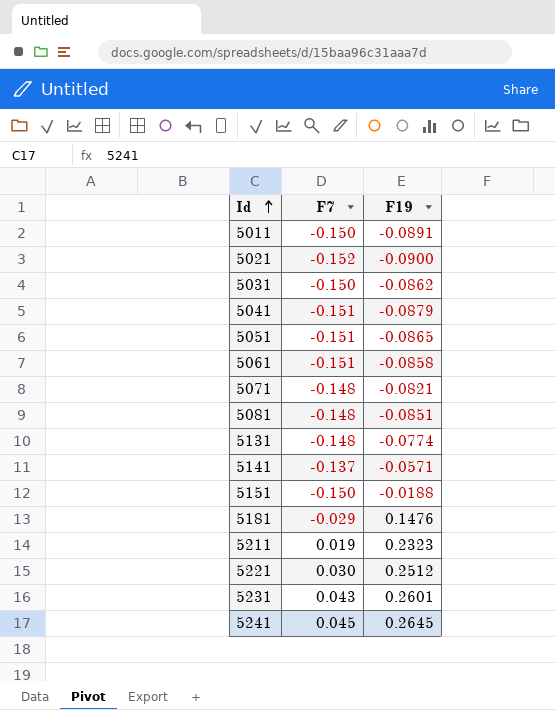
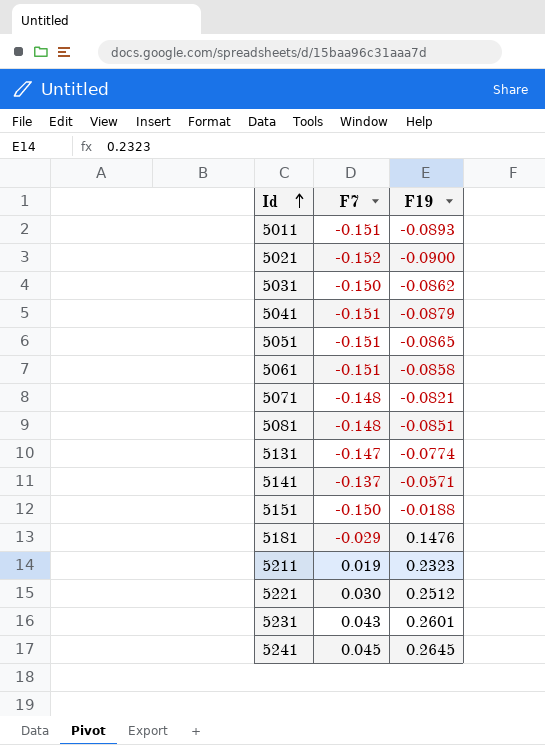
5011 | F7: -0.150 -> -0.151
5011 | F19: -0.0891 -> -0.0893
5131 | F7: -0.148 -> -0.147

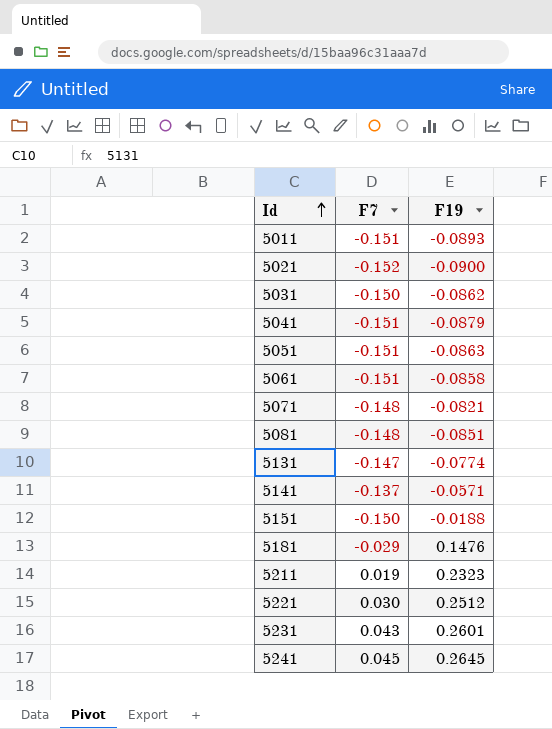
5051 | F19: -0.0865 -> -0.0863

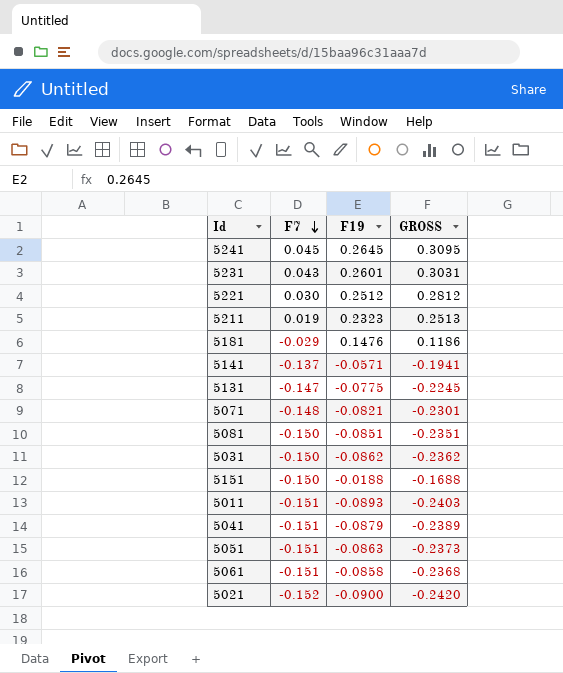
row order: Id ascending -> F7 descending
column GROSS | formula: none -> [F7] + [F19]
5131 | F19: -0.0774 -> -0.0775
5081 | F7: -0.148 -> -0.150

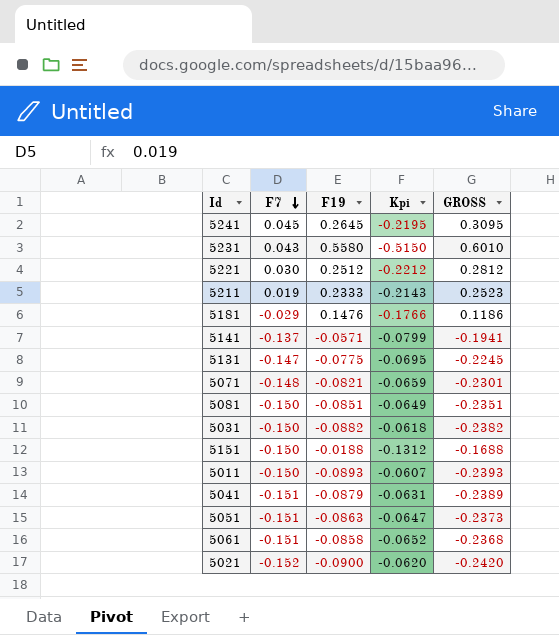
column Kpi | formula: none -> [F7] - [F19]
5231 | F19: 0.2601 -> 0.5580
5231 | GROSS: 0.3031 -> 0.6010
5211 | F19: 0.2323 -> 0.2333
5211 | GROSS: 0.2513 -> 0.2523
5031 | F19: -0.0862 -> -0.0882
5031 | GROSS: -0.2362 -> -0.2382
5011 | F7: -0.151 -> -0.150
5011 | GROSS: -0.2403 -> -0.2393

